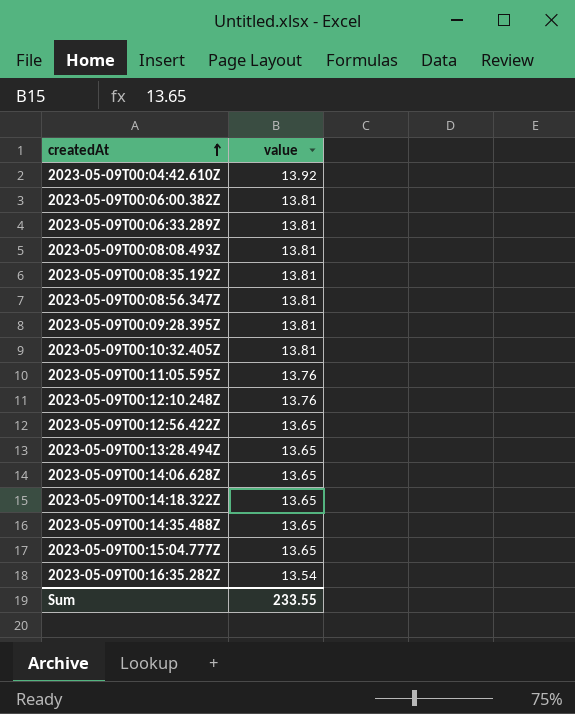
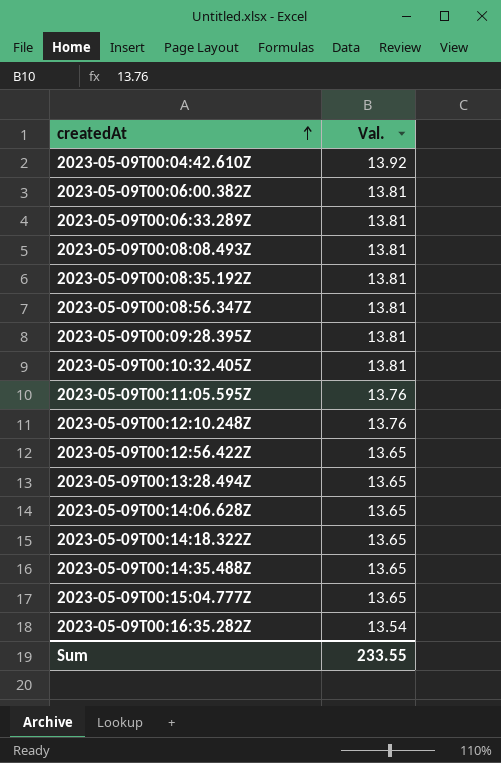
column name: value -> Val.

